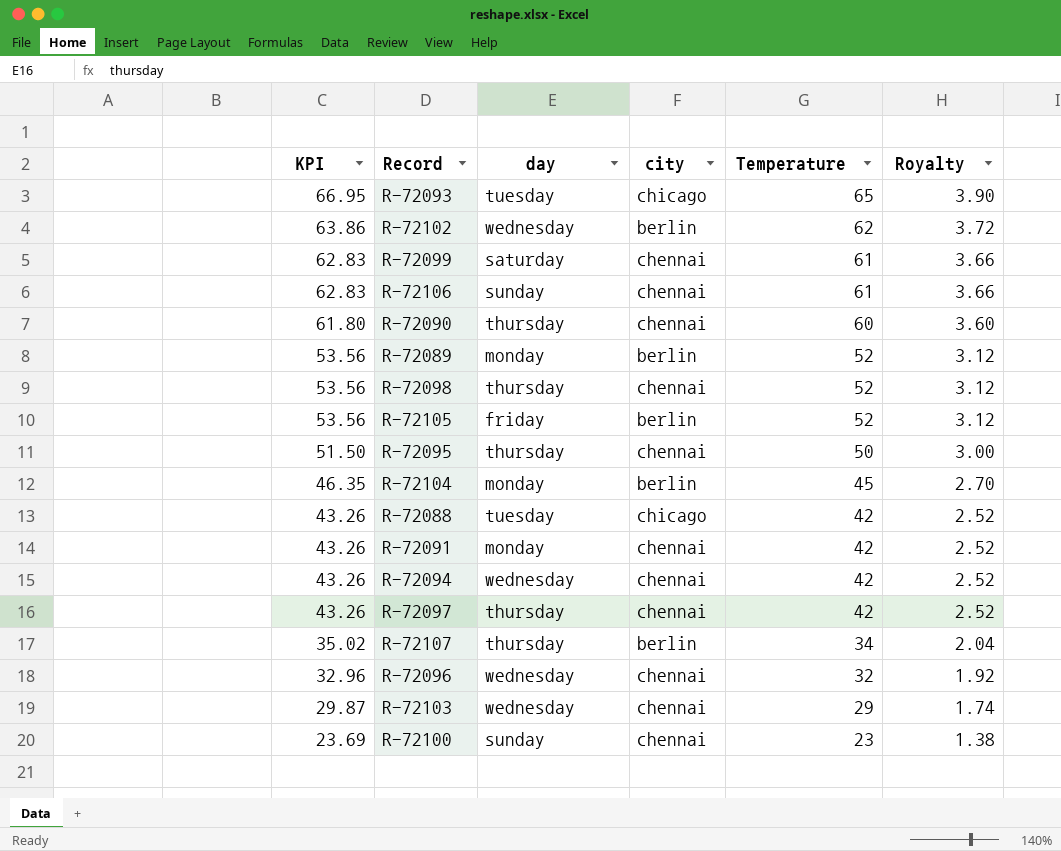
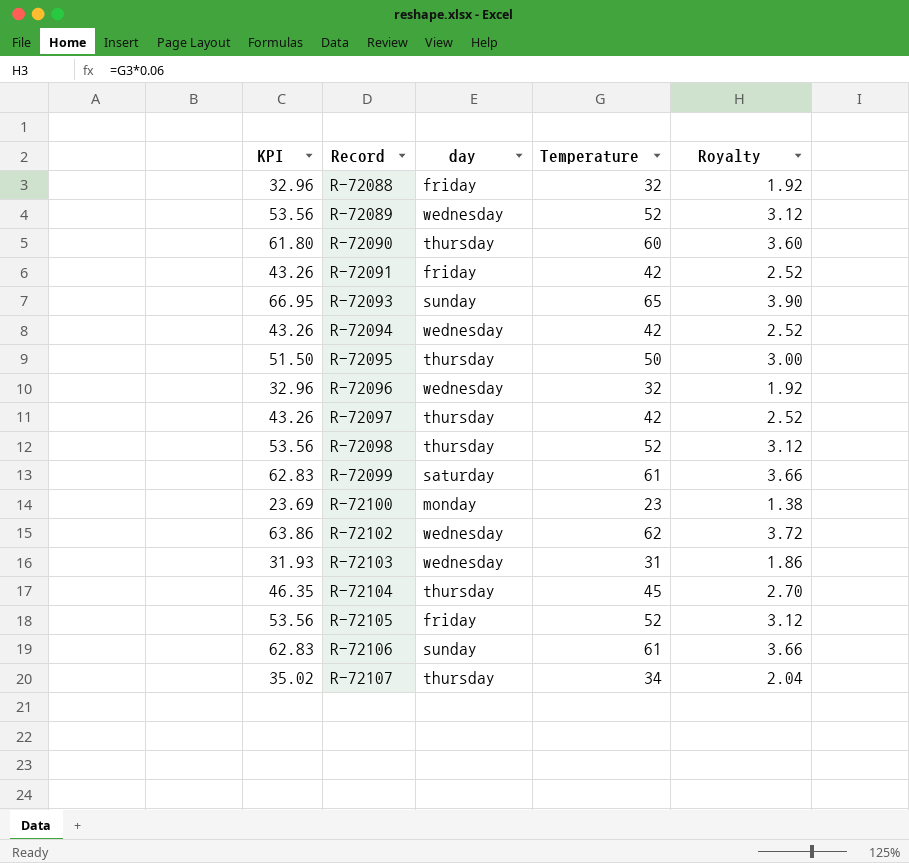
row order: KPI descending -> Record ascending
column city | position: 4 -> none
R-72088 | KPI: 43.26 -> 32.96
R-72088 | day: tuesday -> friday
R-72088 | Temperature: 42 -> 32
R-72088 | Royalty: 2.52 -> 1.92
R-72089 | day: monday -> wednesday
R-72091 | day: monday -> friday
R-72093 | day: tuesday -> sunday
R-72100 | day: sunday -> monday
R-72103 | KPI: 29.87 -> 31.93
R-72103 | Temperature: 29 -> 31
R-72103 | Royalty: 1.74 -> 1.86
R-72104 | day: monday -> thursday

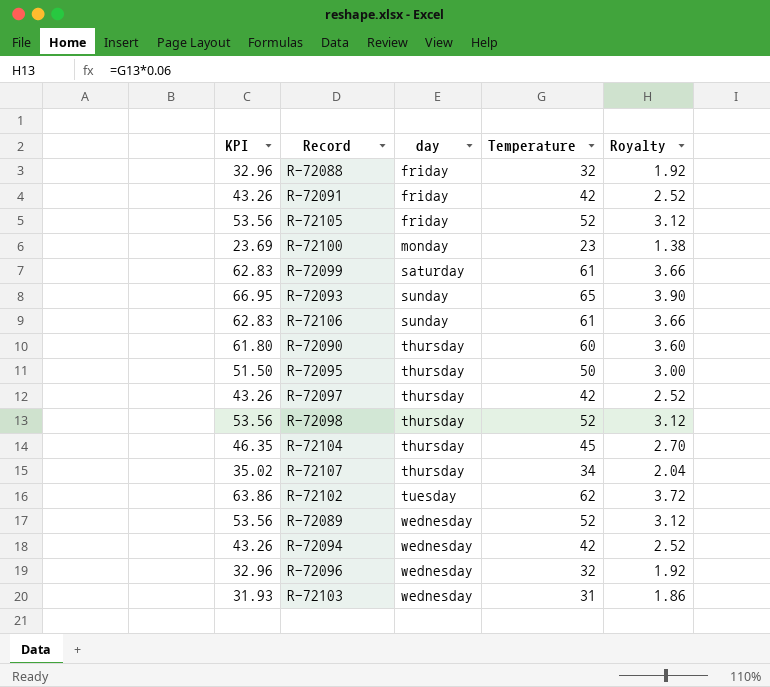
row order: Record ascending -> day ascending
R-72102 | day: wednesday -> tuesday

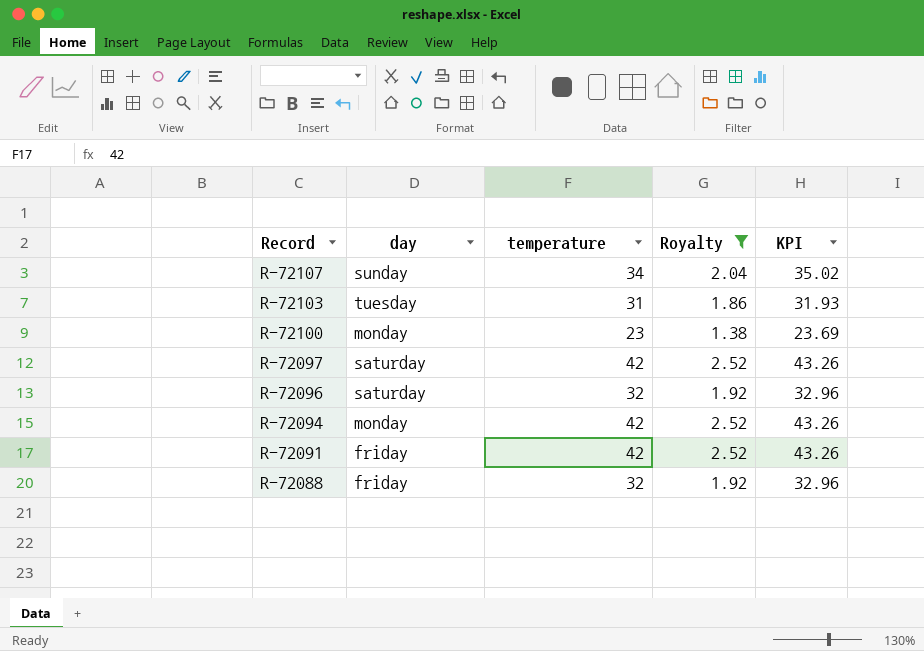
filter: none -> Royalty <= 2.52
row order: day ascending -> Record descending
column name: Temperature -> temperature
column KPI | position: 1 -> 5
R-72107 | day: thursday -> sunday
R-72103 | day: wednesday -> tuesday
R-72097 | day: thursday -> saturday
R-72096 | day: wednesday -> saturday
R-72094 | day: wednesday -> monday

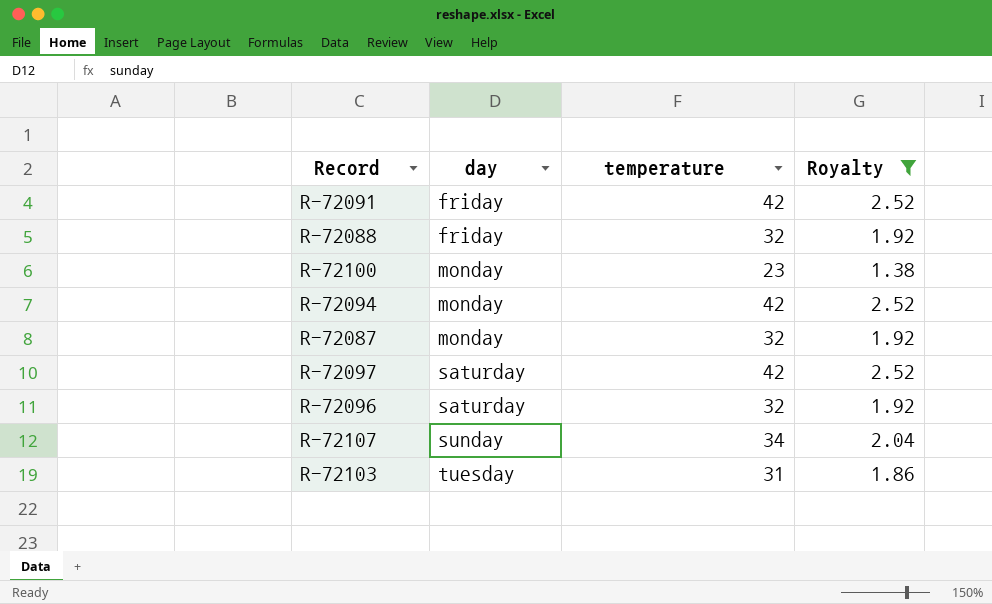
row order: Record descending -> day ascending
column KPI | formula: [temperature] * 1.03 -> none
row R-72087: none -> monday | 32 | 1.92

